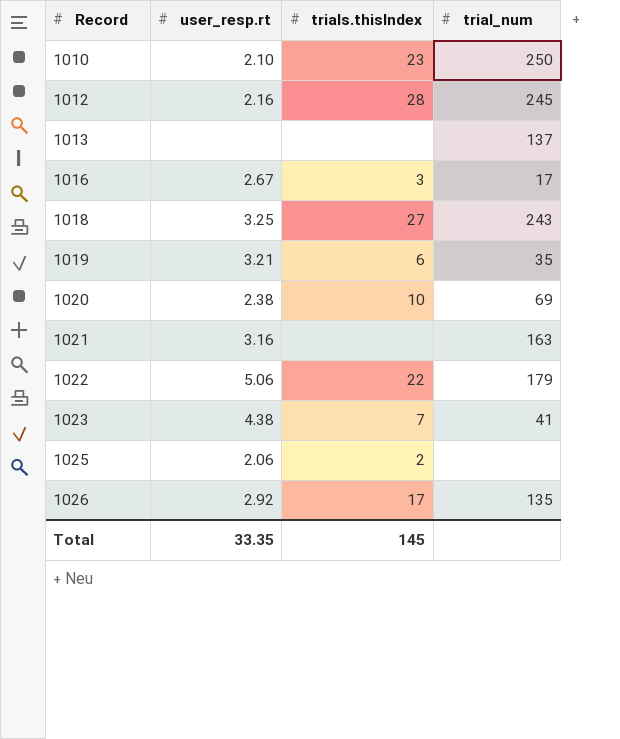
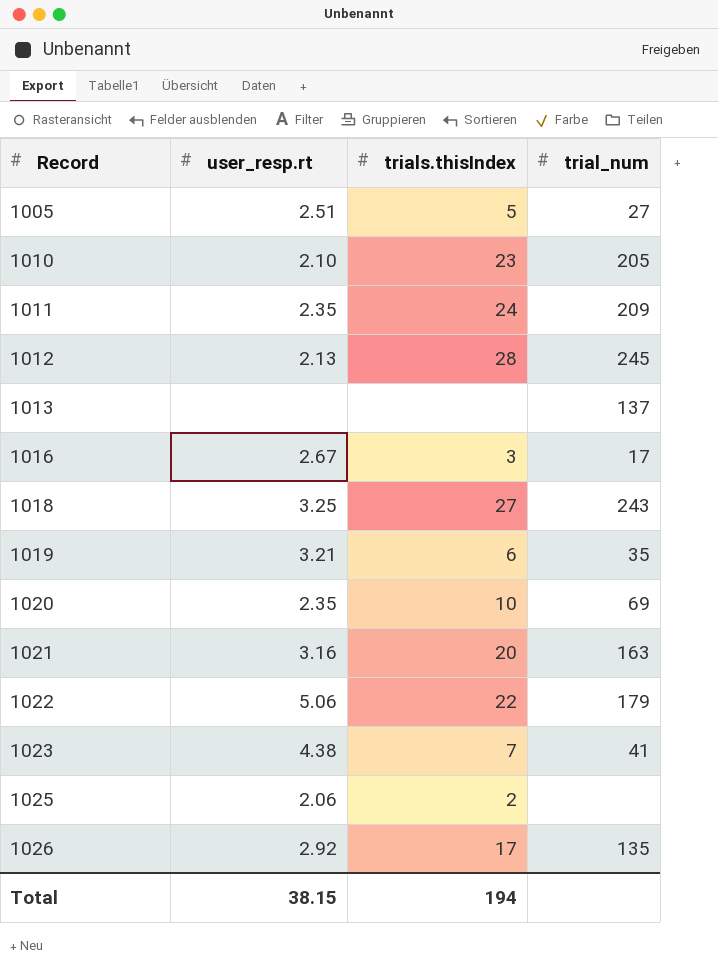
row 1005: none -> 2.51 | 5 | 27
1010 | trial_num: 250 -> 205
row 1011: none -> 2.35 | 24 | 209
1012 | user_resp.rt: 2.16 -> 2.13
1020 | user_resp.rt: 2.38 -> 2.35
1021 | trials.thisIndex: none -> 20
Total | user_resp.rt: 33.35 -> 38.15
Total | trials.thisIndex: 145 -> 194

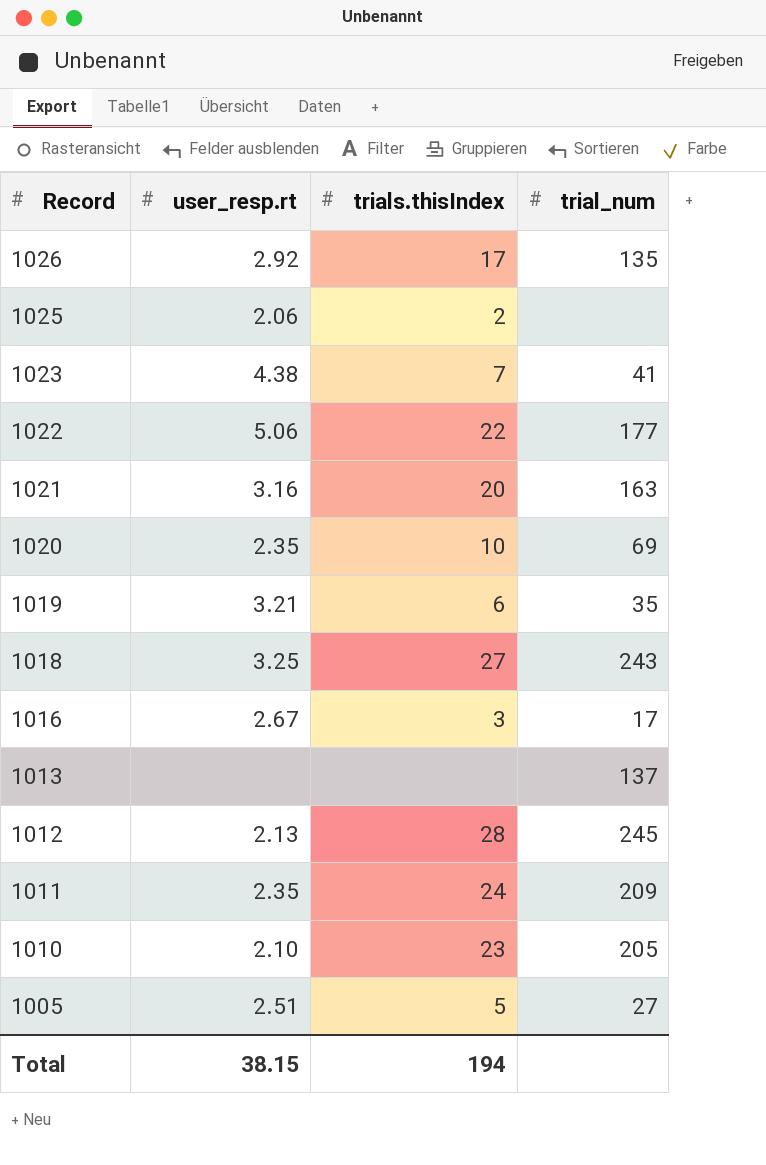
row order: Record ascending -> Record descending
1022 | trial_num: 179 -> 177

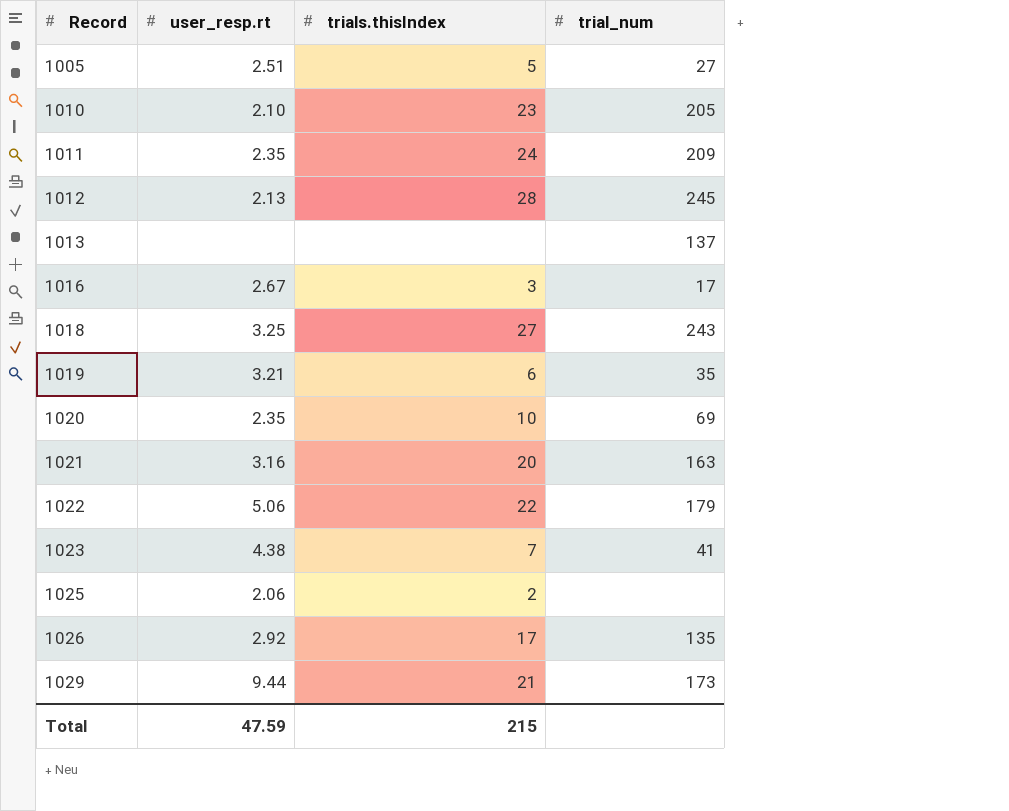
row order: Record descending -> Record ascending
1022 | trial_num: 177 -> 179
row 1029: none -> 9.44 | 21 | 173
Total | user_resp.rt: 38.15 -> 47.59
Total | trials.thisIndex: 194 -> 215

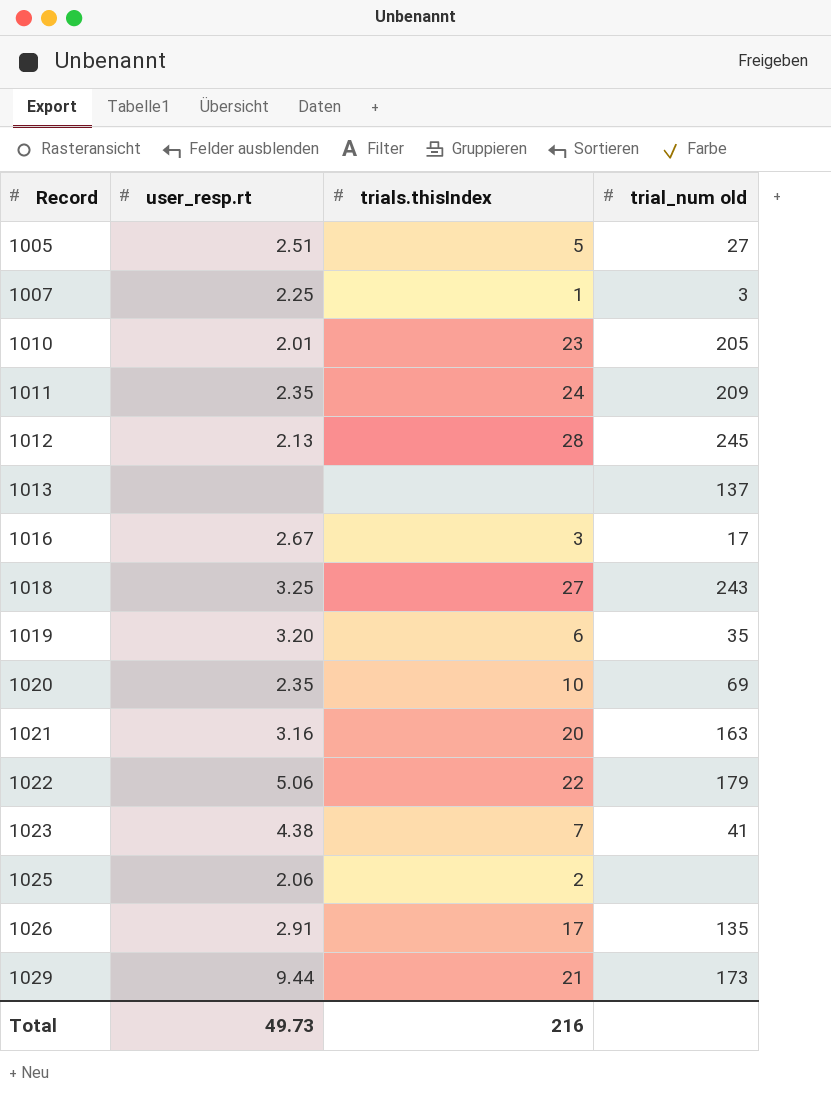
column name: trial_num -> trial_num old
row 1007: none -> 2.25 | 1 | 3
1010 | user_resp.rt: 2.10 -> 2.01
1019 | user_resp.rt: 3.21 -> 3.20
1026 | user_resp.rt: 2.92 -> 2.91
Total | user_resp.rt: 47.59 -> 49.73
Total | trials.thisIndex: 215 -> 216

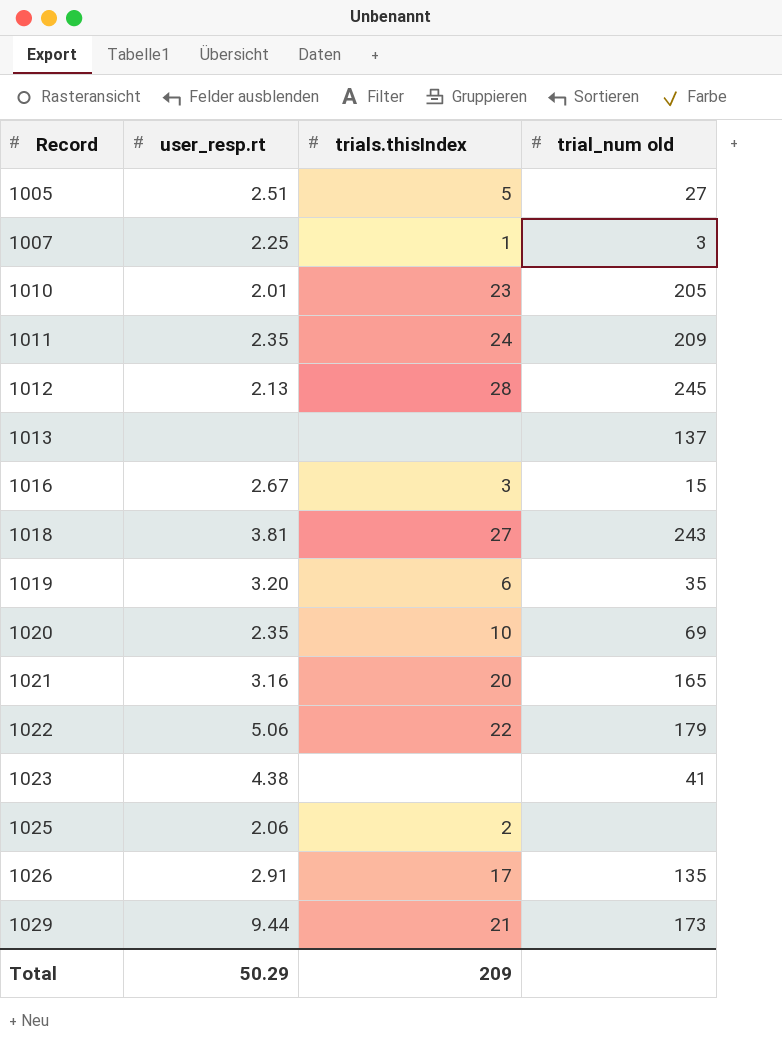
1016 | trial_num old: 17 -> 15
1018 | user_resp.rt: 3.25 -> 3.81
1021 | trial_num old: 163 -> 165
1023 | trials.thisIndex: 7 -> none
Total | user_resp.rt: 49.73 -> 50.29
Total | trials.thisIndex: 216 -> 209

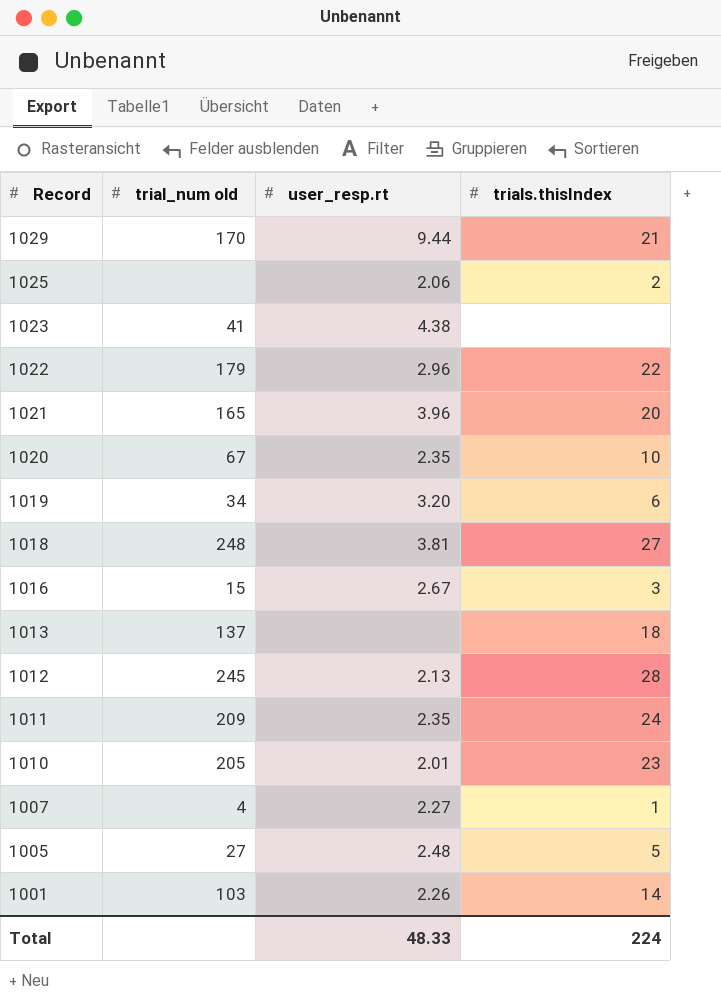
row order: Record ascending -> Record descending
column trial_num old | position: 4 -> 2
row 1026: 2.91 | 17 | 135 -> none
1029 | trial_num old: 173 -> 170
1022 | user_resp.rt: 5.06 -> 2.96
1021 | user_resp.rt: 3.16 -> 3.96
1020 | trial_num old: 69 -> 67
1019 | trial_num old: 35 -> 34
1018 | trial_num old: 243 -> 248
1013 | trials.thisIndex: none -> 18
1007 | trial_num old: 3 -> 4
1007 | user_resp.rt: 2.25 -> 2.27
1005 | user_resp.rt: 2.51 -> 2.48
row 1001: none -> 103 | 2.26 | 14
Total | user_resp.rt: 50.29 -> 48.33
Total | trials.thisIndex: 209 -> 224

